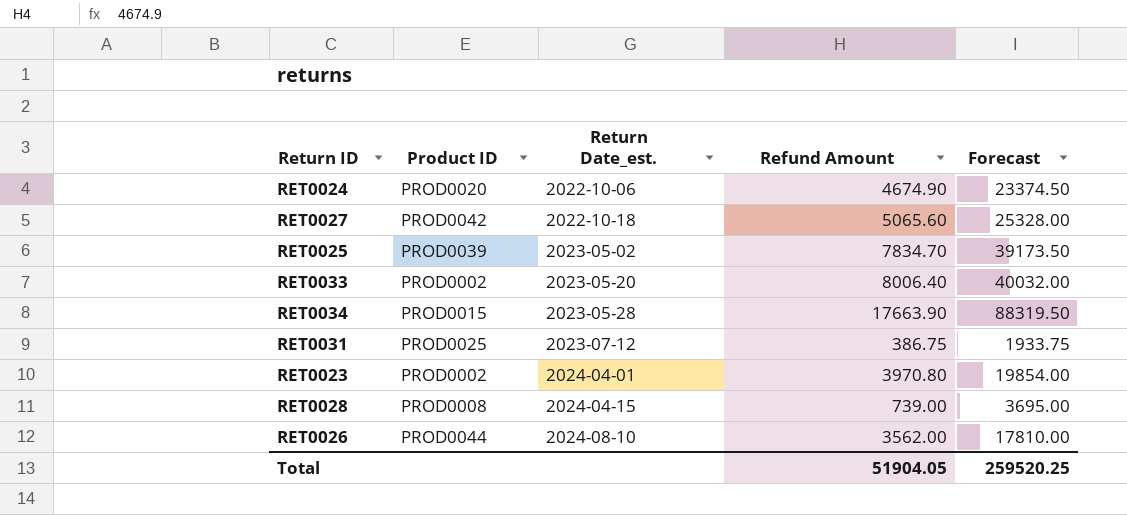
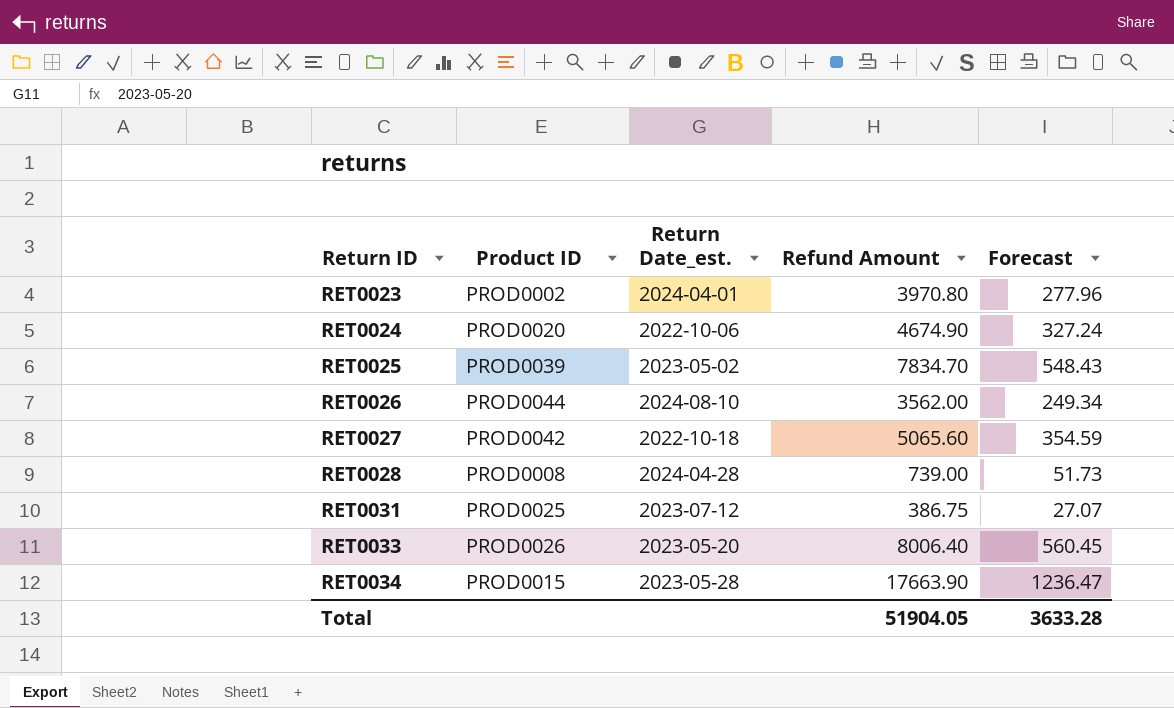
row order: Return Date_est. ascending -> Return ID ascending
column Forecast | formula: [Refund Amount] * 5 -> [Refund Amount] * 0.07
RET0028 | Return Date_est.: 2024-04-15 -> 2024-04-28
RET0033 | Product ID: PROD0002 -> PROD0026
Total | Forecast: 259520.25 -> 3633.28

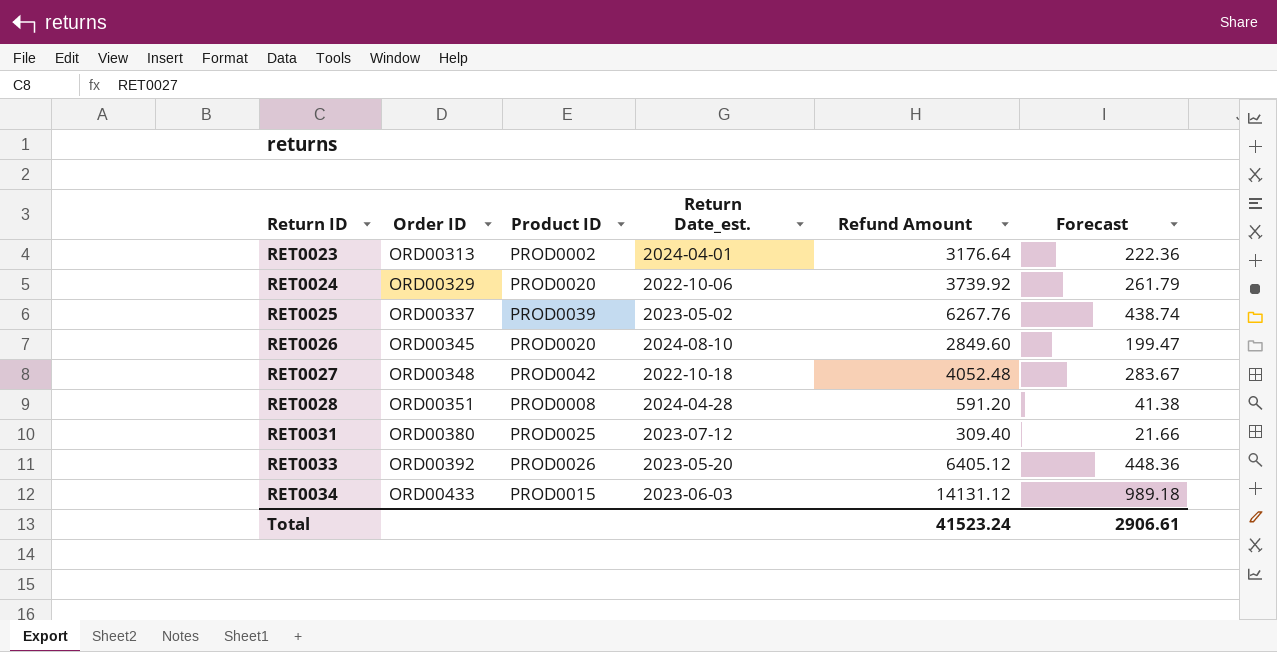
column Order ID | position: none -> 2
RET0023 | Refund Amount: 3970.80 -> 3176.64
RET0023 | Forecast: 277.96 -> 222.36
RET0024 | Refund Amount: 4674.90 -> 3739.92
RET0024 | Forecast: 327.24 -> 261.79
RET0025 | Refund Amount: 7834.70 -> 6267.76
RET0025 | Forecast: 548.43 -> 438.74
RET0026 | Product ID: PROD0044 -> PROD0020
RET0026 | Refund Amount: 3562.00 -> 2849.60
RET0026 | Forecast: 249.34 -> 199.47
RET0027 | Refund Amount: 5065.60 -> 4052.48
RET0027 | Forecast: 354.59 -> 283.67
RET0028 | Refund Amount: 739.00 -> 591.20
RET0028 | Forecast: 51.73 -> 41.38
RET0031 | Refund Amount: 386.75 -> 309.40
RET0031 | Forecast: 27.07 -> 21.66
RET0033 | Refund Amount: 8006.40 -> 6405.12
RET0033 | Forecast: 560.45 -> 448.36
RET0034 | Return Date_est.: 2023-05-28 -> 2023-06-03
RET0034 | Refund Amount: 17663.90 -> 14131.12
RET0034 | Forecast: 1236.47 -> 989.18
Total | Refund Amount: 51904.05 -> 41523.24
Total | Forecast: 3633.28 -> 2906.61

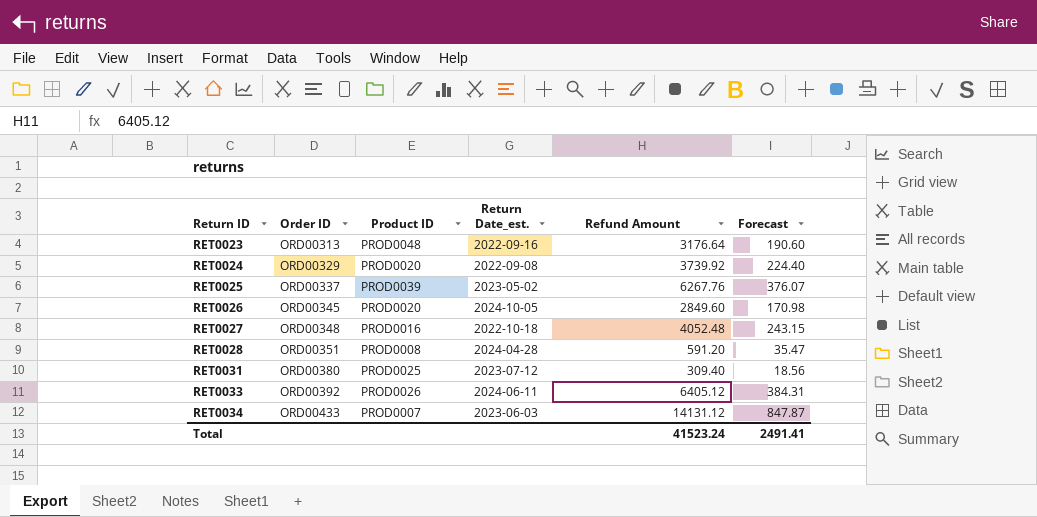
column Forecast | formula: [Refund Amount] * 0.07 -> [Refund Amount] * 0.06
RET0023 | Product ID: PROD0002 -> PROD0048
RET0023 | Return Date_est.: 2024-04-01 -> 2022-09-16
RET0024 | Return Date_est.: 2022-10-06 -> 2022-09-08
RET0026 | Return Date_est.: 2024-08-10 -> 2024-10-05
RET0027 | Product ID: PROD0042 -> PROD0016
RET0033 | Return Date_est.: 2023-05-20 -> 2024-06-11
RET0034 | Product ID: PROD0015 -> PROD0007
Total | Forecast: 2906.61 -> 2491.41

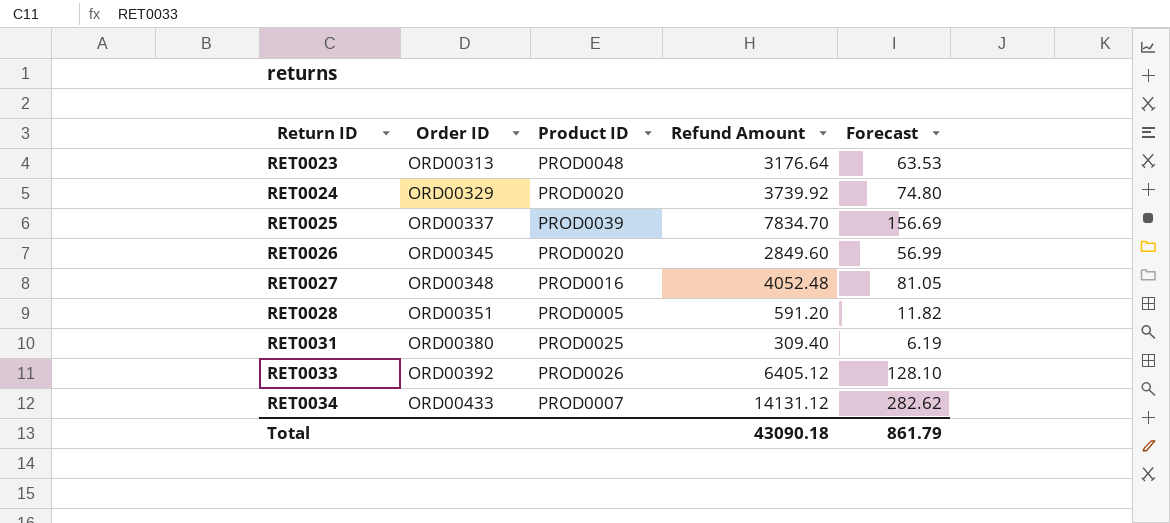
column Return Date_est. | position: 4 -> none
column Forecast | formula: [Refund Amount] * 0.06 -> [Refund Amount] * 0.02
RET0025 | Refund Amount: 6267.76 -> 7834.70
RET0028 | Product ID: PROD0008 -> PROD0005
Total | Refund Amount: 41523.24 -> 43090.18
Total | Forecast: 2491.41 -> 861.79

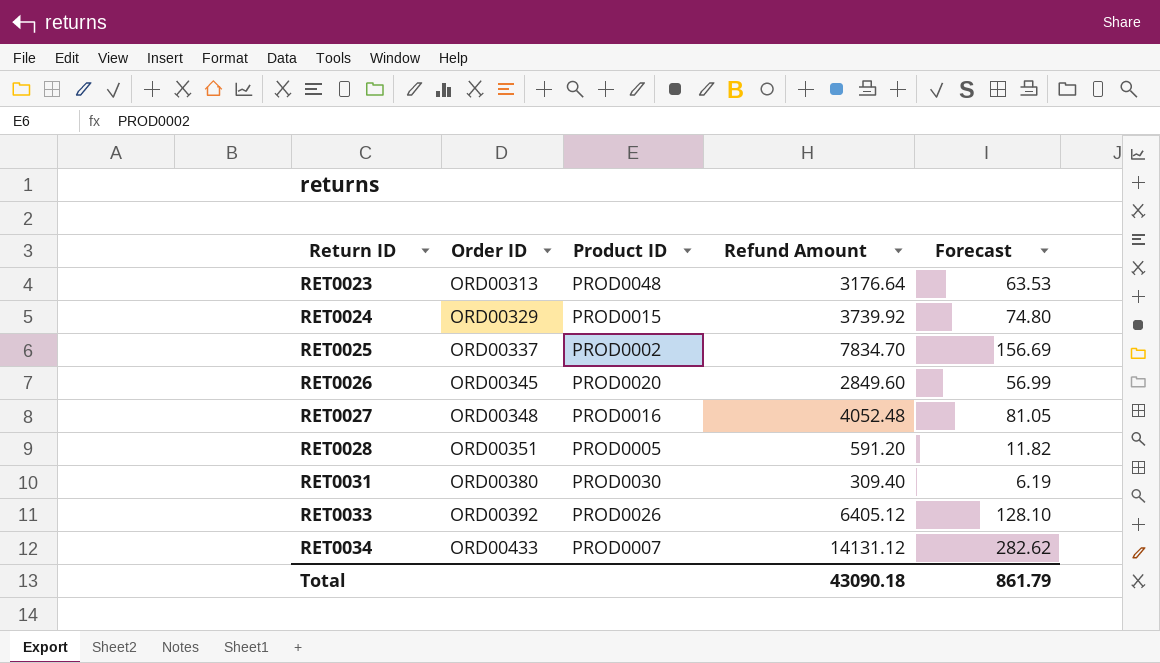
RET0024 | Product ID: PROD0020 -> PROD0015
RET0025 | Product ID: PROD0039 -> PROD0002
RET0031 | Product ID: PROD0025 -> PROD0030

